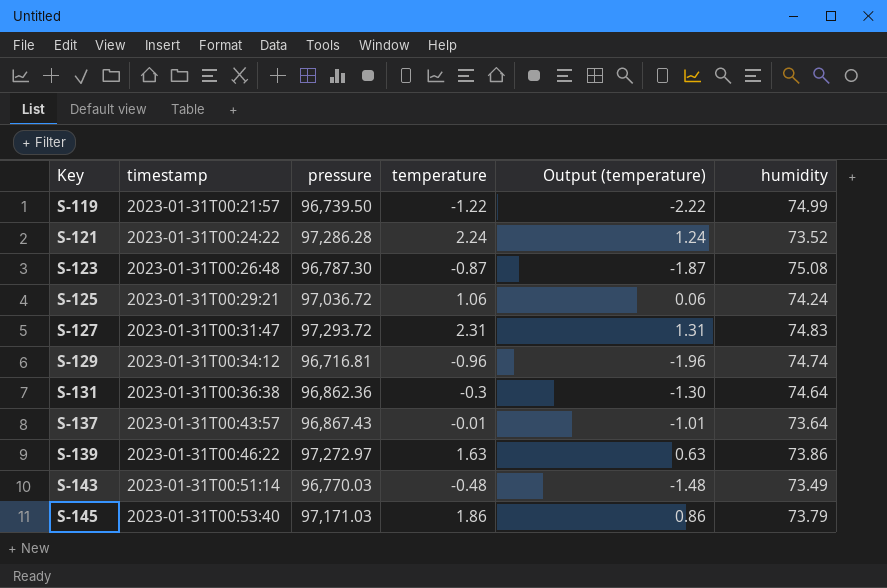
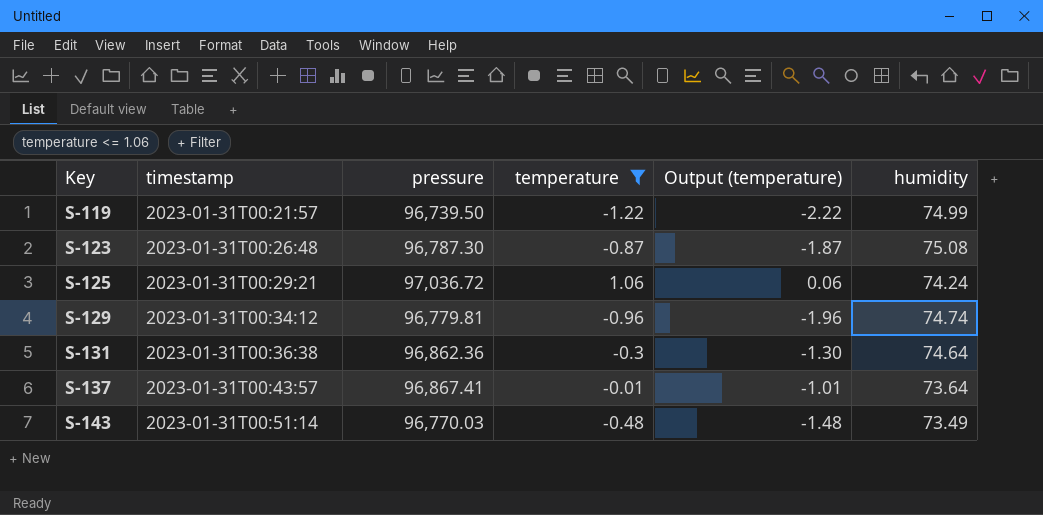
filter: none -> temperature <= 1.06
S-129 | pressure: 96,716.81 -> 96,779.81
S-137 | pressure: 96,867.43 -> 96,867.41

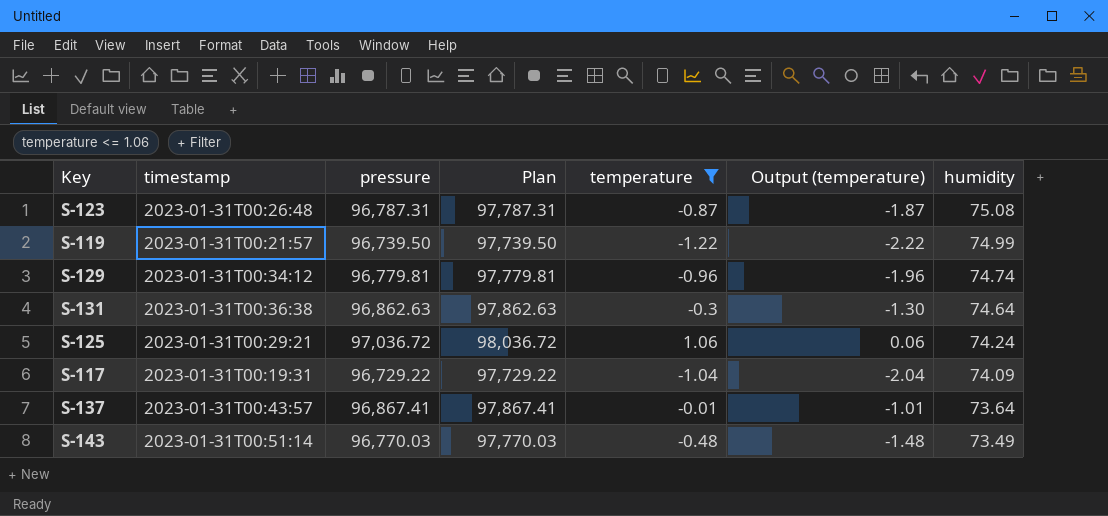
row order: Key ascending -> humidity descending
column Plan | formula: none -> [pressure] + 1000
S-123 | pressure: 96,787.30 -> 96,787.31
S-131 | pressure: 96,862.36 -> 96,862.63
row S-117: none -> 2023-01-31T00:19:31 | 96,729.22 | 97,729.22 | -1.04 | -2.04 | 74.09

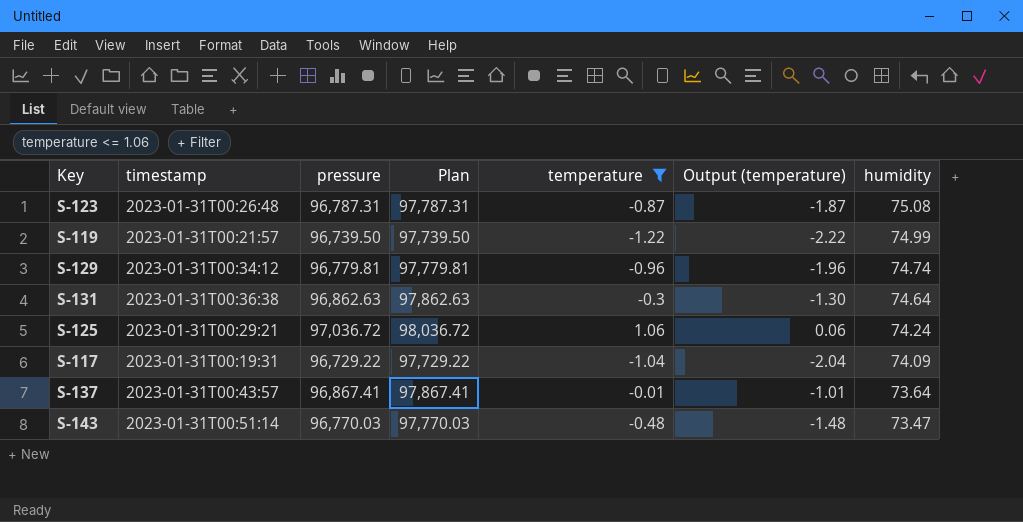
S-143 | humidity: 73.49 -> 73.47

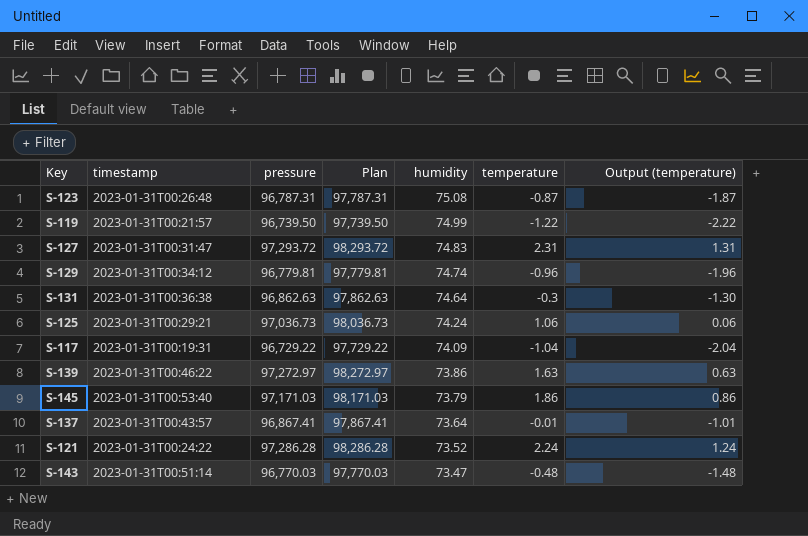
filter: temperature <= 1.06 -> none
column humidity | position: 7 -> 5
S-125 | pressure: 97,036.72 -> 97,036.73
S-125 | Plan: 98,036.72 -> 98,036.73

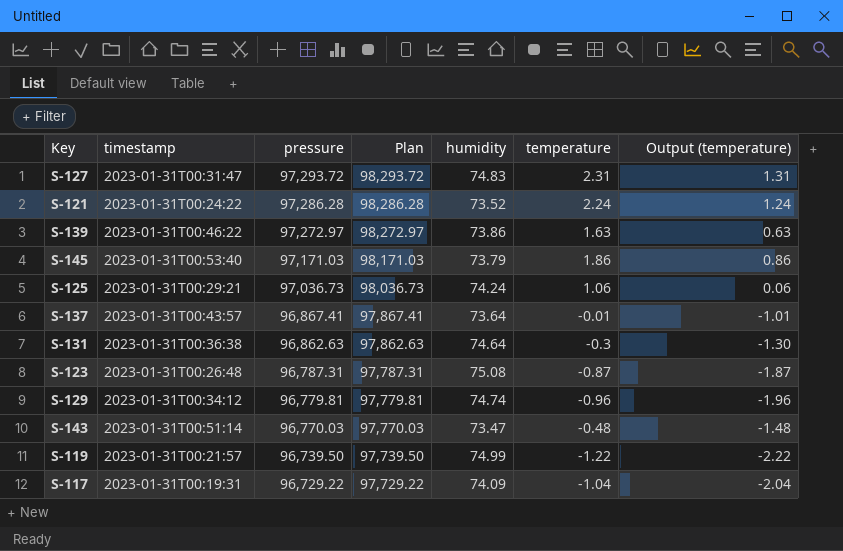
row order: humidity descending -> pressure descending

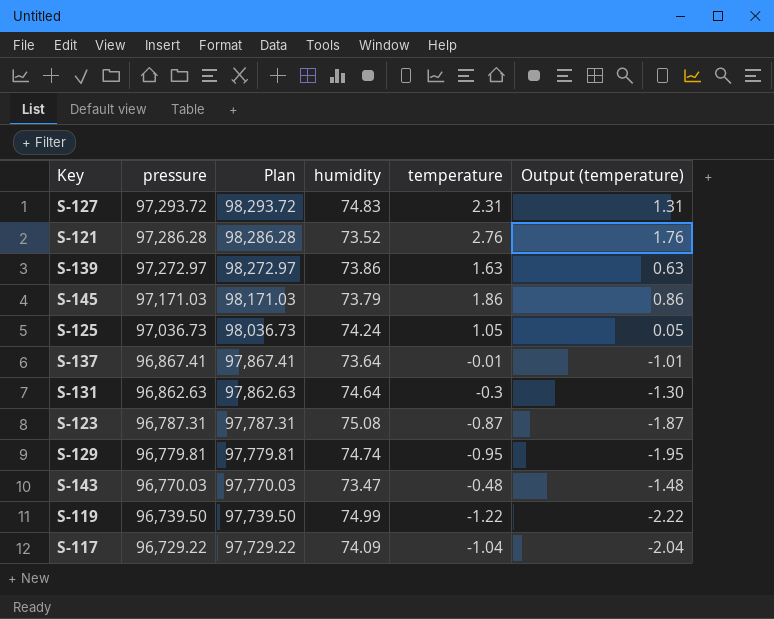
column timestamp | position: 2 -> none
S-121 | temperature: 2.24 -> 2.76
S-121 | Output (temperature): 1.24 -> 1.76
S-125 | temperature: 1.06 -> 1.05
S-125 | Output (temperature): 0.06 -> 0.05
S-129 | temperature: -0.96 -> -0.95
S-129 | Output (temperature): -1.96 -> -1.95

